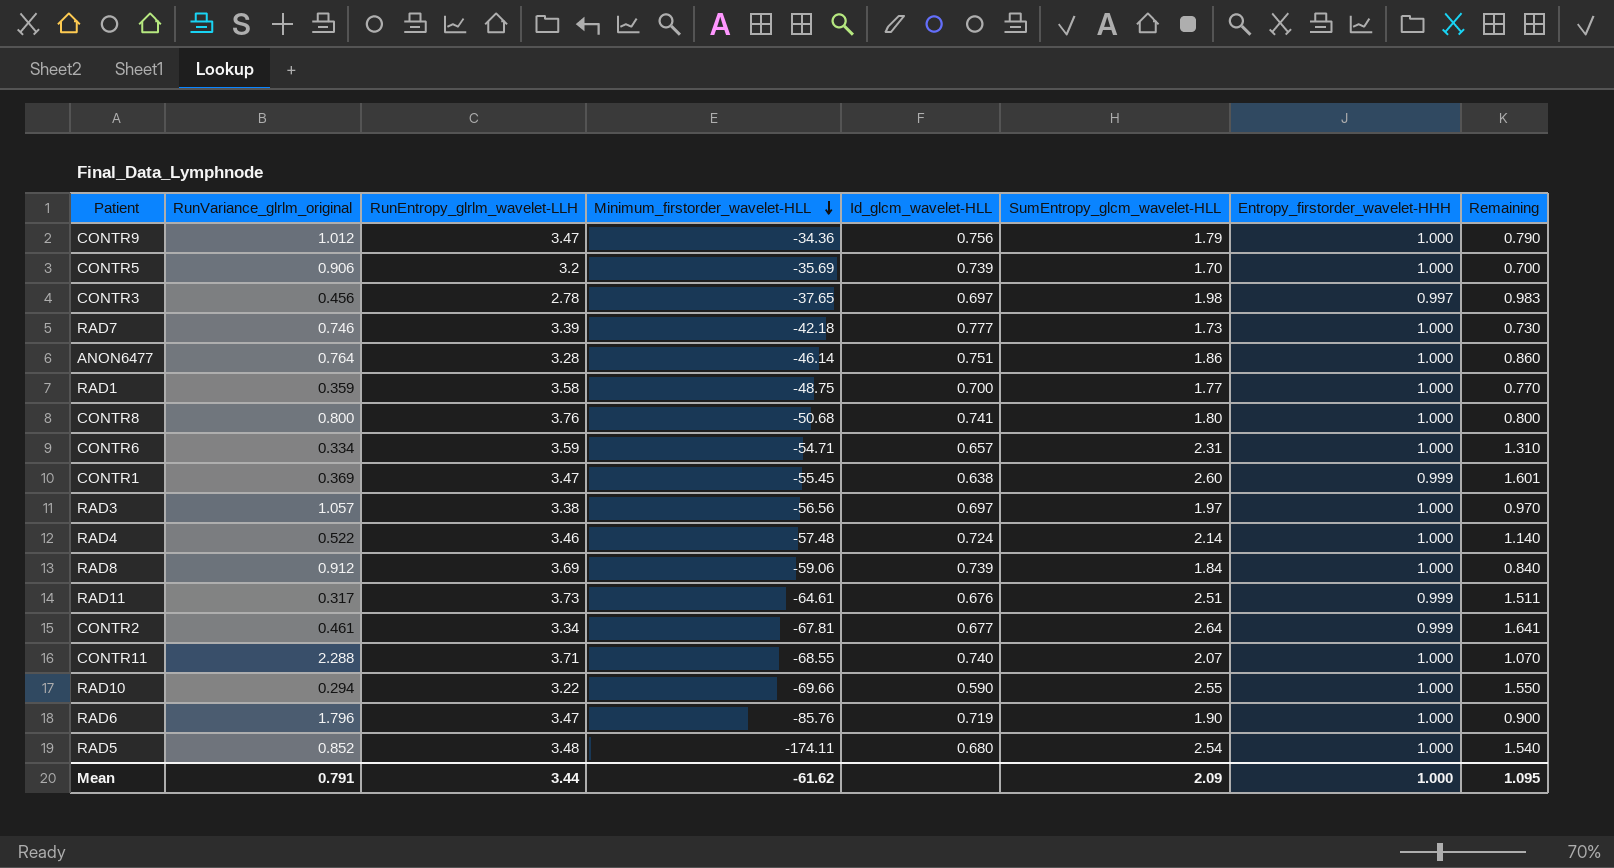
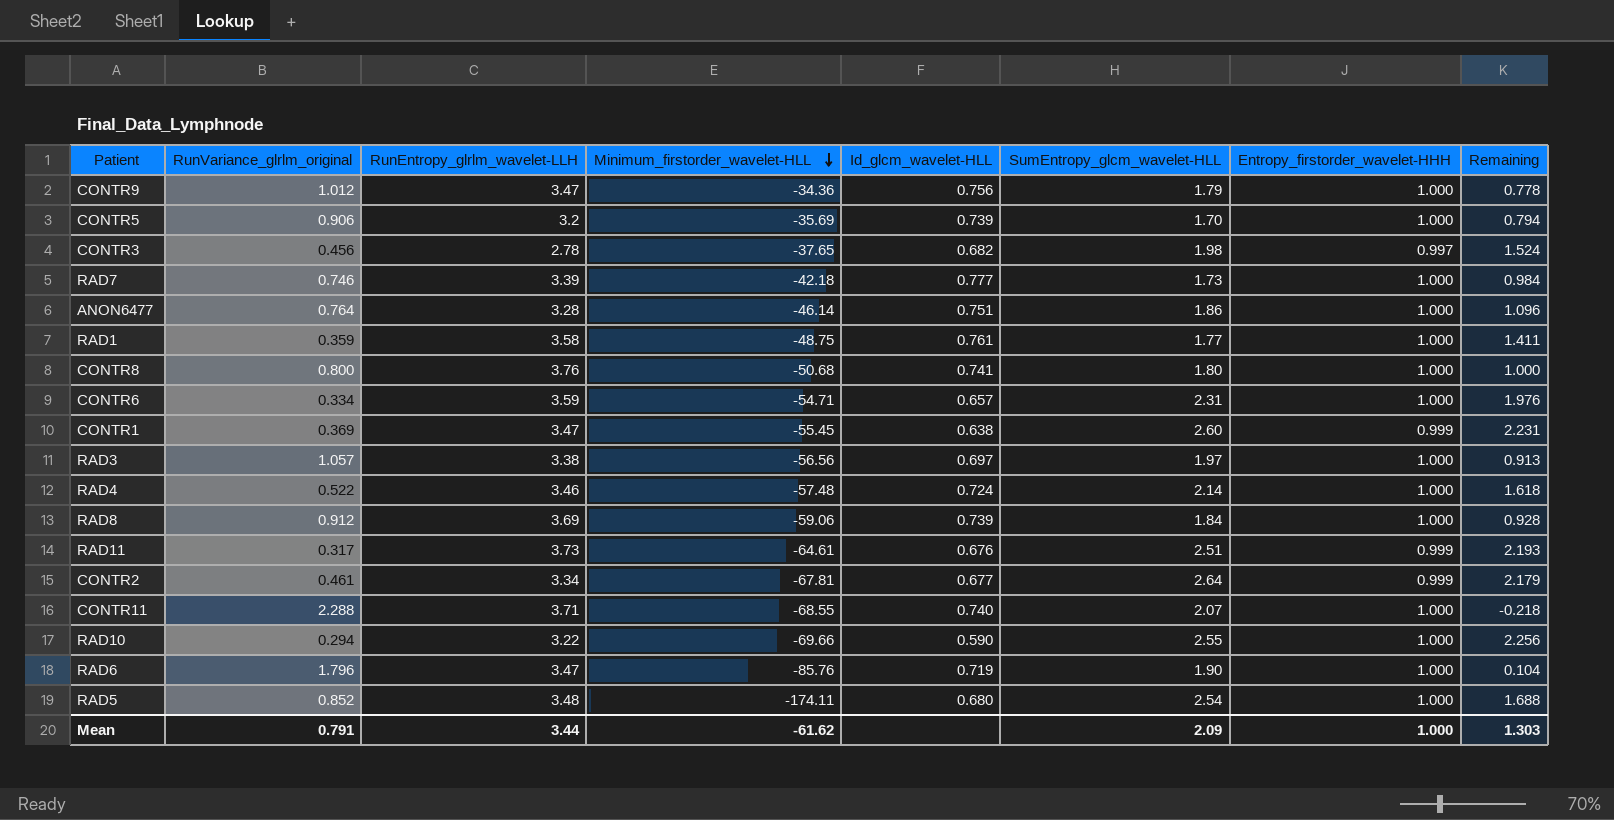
column Remaining | formula: [SumEntropy_glcm_wavelet-HLL] - [Entropy_firstorder_wavelet-HHH] -> [SumEntropy_glcm_wavelet-HLL] - [RunVariance_glrlm_original]
CONTR3 | Id_glcm_wavelet-HLL: 0.697 -> 0.682
RAD1 | Id_glcm_wavelet-HLL: 0.700 -> 0.761
Mean | Remaining: 1.095 -> 1.303

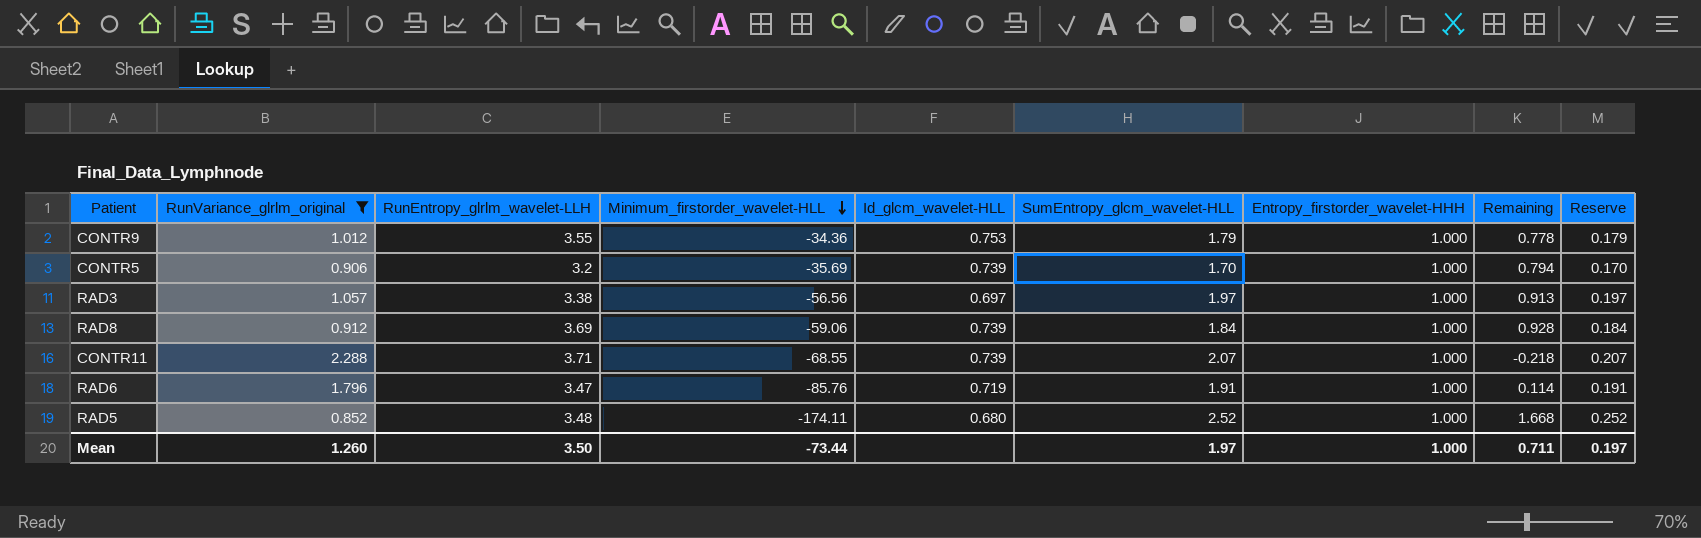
filter: none -> RunVariance_glrlm_original >= 0.852
column Reserve | formula: none -> [SumEntropy_glcm_wavelet-HLL] * 0.1
CONTR9 | RunEntropy_glrlm_wavelet-LLH: 3.47 -> 3.55
CONTR9 | Id_glcm_wavelet-HLL: 0.756 -> 0.753
CONTR11 | Id_glcm_wavelet-HLL: 0.740 -> 0.739
RAD6 | SumEntropy_glcm_wavelet-HLL: 1.90 -> 1.91
RAD6 | Remaining: 0.104 -> 0.114
RAD5 | SumEntropy_glcm_wavelet-HLL: 2.54 -> 2.52
RAD5 | Remaining: 1.688 -> 1.668
Mean | RunVariance_glrlm_original: 0.791 -> 1.260
Mean | RunEntropy_glrlm_wavelet-LLH: 3.44 -> 3.50
Mean | Minimum_firstorder_wavelet-HLL: -61.62 -> -73.44
Mean | SumEntropy_glcm_wavelet-HLL: 2.09 -> 1.97
Mean | Remaining: 1.303 -> 0.711

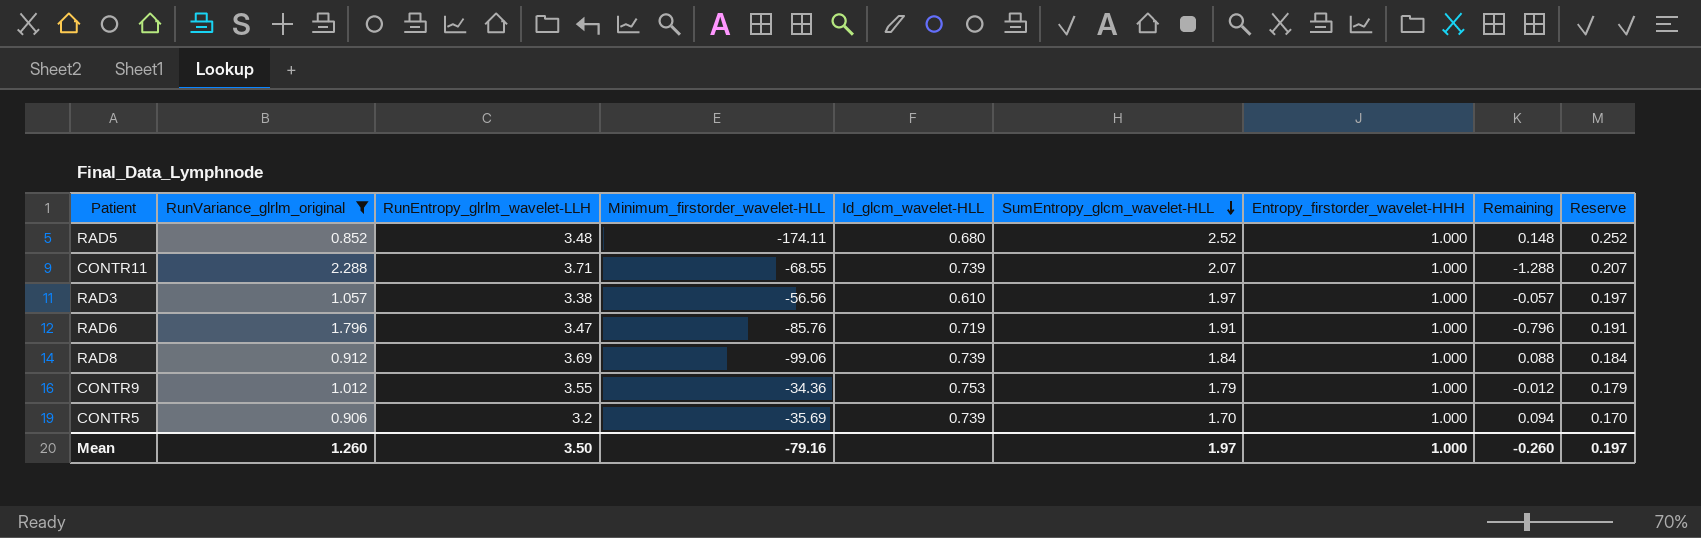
row order: Minimum_firstorder_wavelet-HLL descending -> SumEntropy_glcm_wavelet-HLL descending
column Remaining | formula: [SumEntropy_glcm_wavelet-HLL] - [RunVariance_glrlm_original] -> [Entropy_firstorder_wavelet-HHH] - [RunVariance_glrlm_original]
RAD3 | Id_glcm_wavelet-HLL: 0.697 -> 0.610
RAD8 | Minimum_firstorder_wavelet-HLL: -59.06 -> -99.06
Mean | Minimum_firstorder_wavelet-HLL: -73.44 -> -79.16
Mean | Remaining: 0.711 -> -0.260

